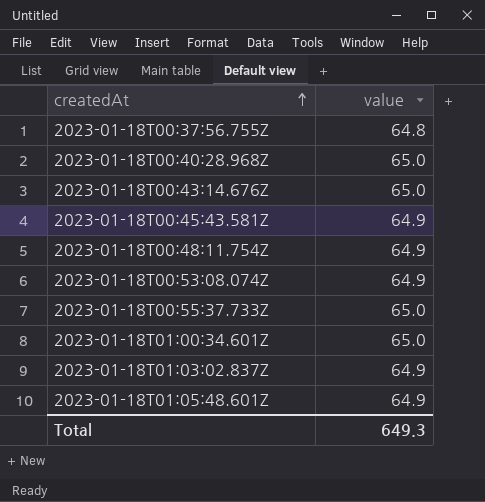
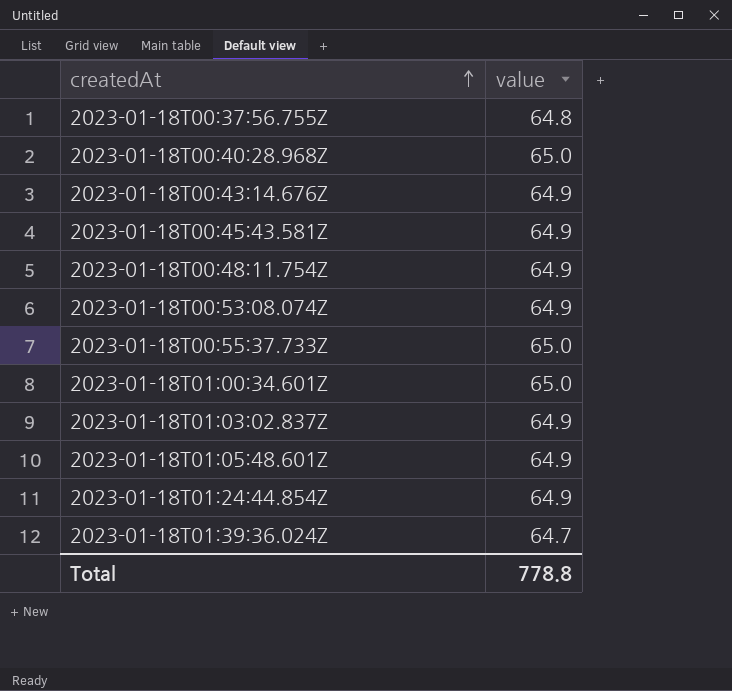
2023-01-18T00:43:14.676Z | value: 65.0 -> 64.9
row 2023-01-18T01:24:44.854Z: none -> 64.9
row 2023-01-18T01:39:36.024Z: none -> 64.7
Total | value: 649.3 -> 778.8

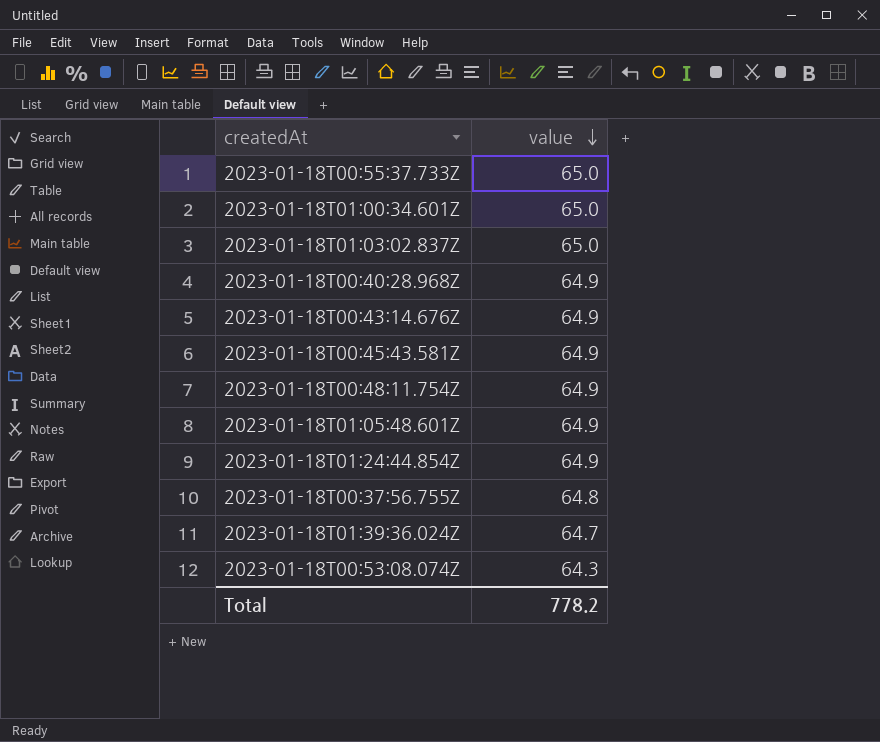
row order: createdAt ascending -> value descending
2023-01-18T01:03:02.837Z | value: 64.9 -> 65.0
2023-01-18T00:40:28.968Z | value: 65.0 -> 64.9
2023-01-18T00:53:08.074Z | value: 64.9 -> 64.3
Total | value: 778.8 -> 778.2

